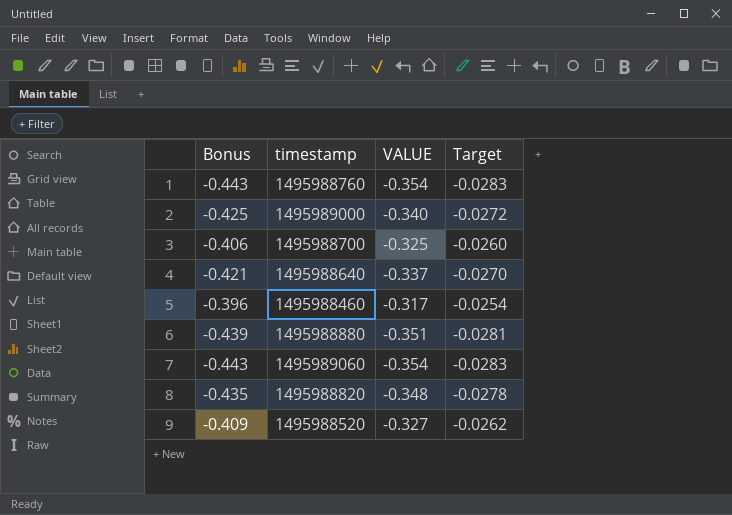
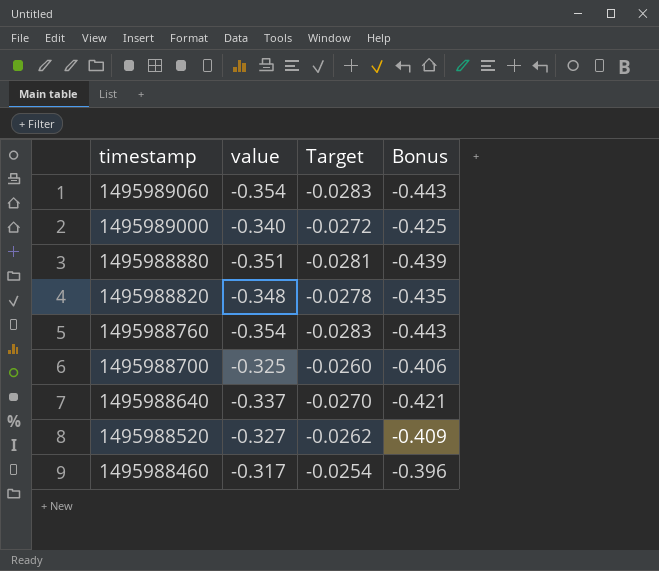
row order: none -> timestamp descending
column name: VALUE -> value
column Bonus | position: 1 -> 4

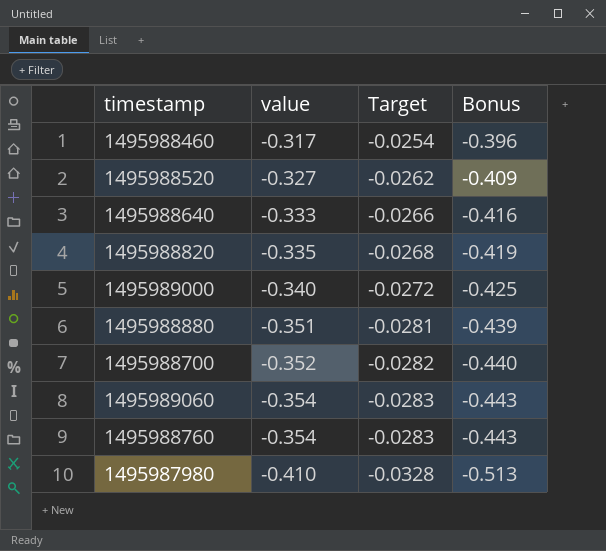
row order: timestamp descending -> value descending
1495988640 | value: -0.337 -> -0.333
1495988640 | Target: -0.0270 -> -0.0266
1495988640 | Bonus: -0.421 -> -0.416
1495988820 | value: -0.348 -> -0.335
1495988820 | Target: -0.0278 -> -0.0268
1495988820 | Bonus: -0.435 -> -0.419
1495988700 | value: -0.325 -> -0.352
1495988700 | Target: -0.0260 -> -0.0282
1495988700 | Bonus: -0.406 -> -0.440
row 1495987980: none -> -0.410 | -0.0328 | -0.513

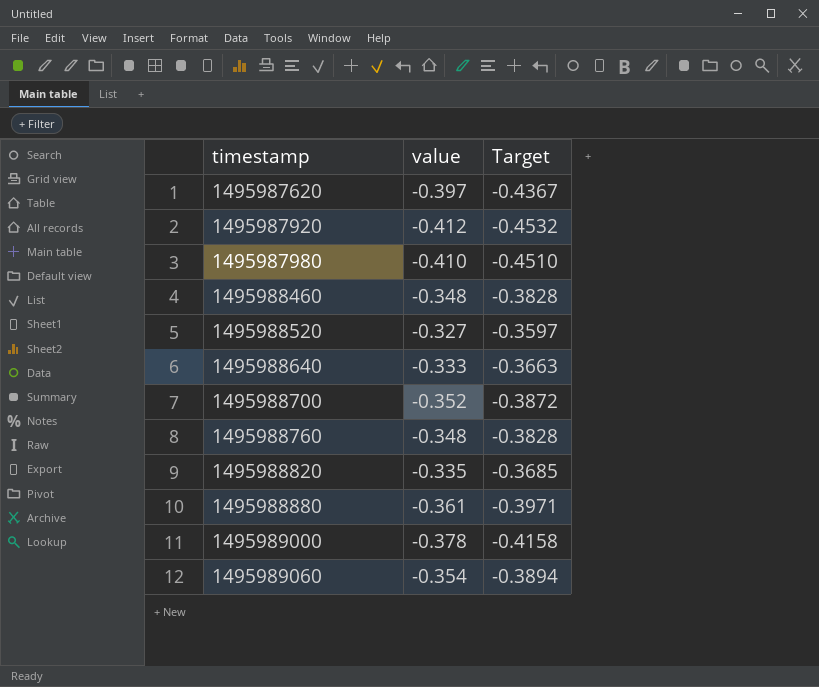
row order: value descending -> timestamp ascending
column Bonus | formula: [value] * 1.25 -> none
column Target | formula: [value] * 0.08 -> [value] * 1.1
row 1495987620: none -> -0.397 | -0.4367
row 1495987920: none -> -0.412 | -0.4532
1495988460 | value: -0.317 -> -0.348
1495988760 | value: -0.354 -> -0.348
1495988880 | value: -0.351 -> -0.361
1495989000 | value: -0.340 -> -0.378

